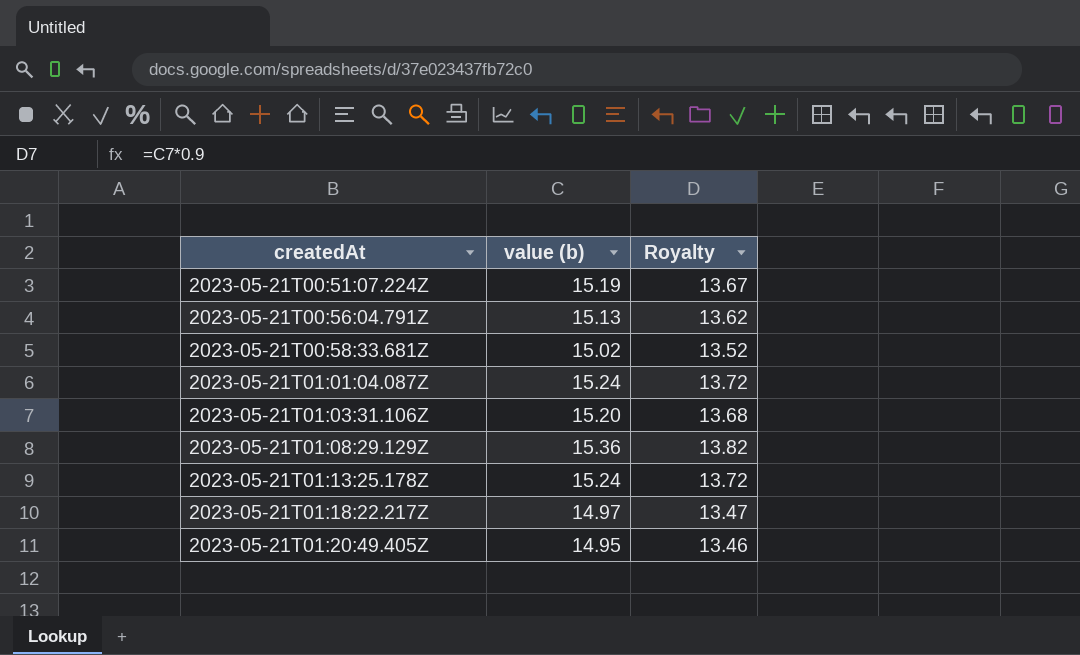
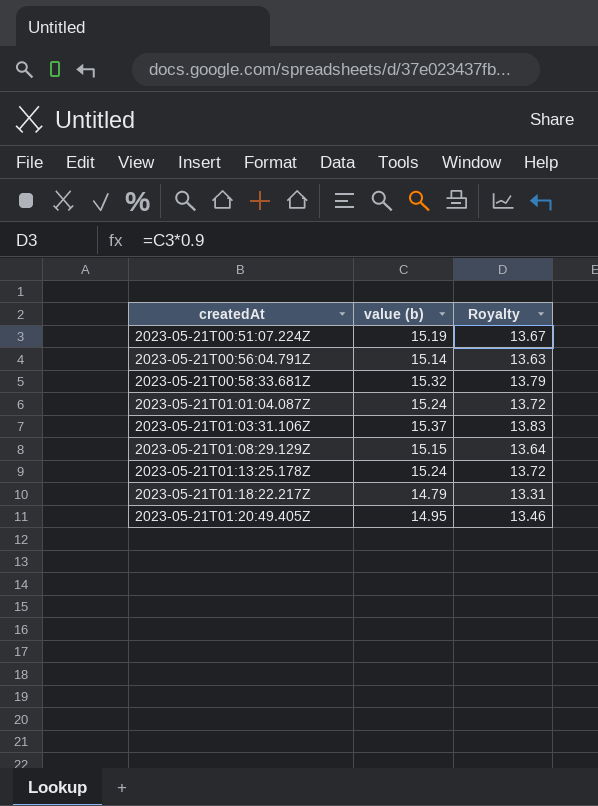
2023-05-21T00:56:04.791Z | value (b): 15.13 -> 15.14
2023-05-21T00:56:04.791Z | Royalty: 13.62 -> 13.63
2023-05-21T00:58:33.681Z | value (b): 15.02 -> 15.32
2023-05-21T00:58:33.681Z | Royalty: 13.52 -> 13.79
2023-05-21T01:03:31.106Z | value (b): 15.20 -> 15.37
2023-05-21T01:03:31.106Z | Royalty: 13.68 -> 13.83
2023-05-21T01:08:29.129Z | value (b): 15.36 -> 15.15
2023-05-21T01:08:29.129Z | Royalty: 13.82 -> 13.64
2023-05-21T01:18:22.217Z | value (b): 14.97 -> 14.79
2023-05-21T01:18:22.217Z | Royalty: 13.47 -> 13.31

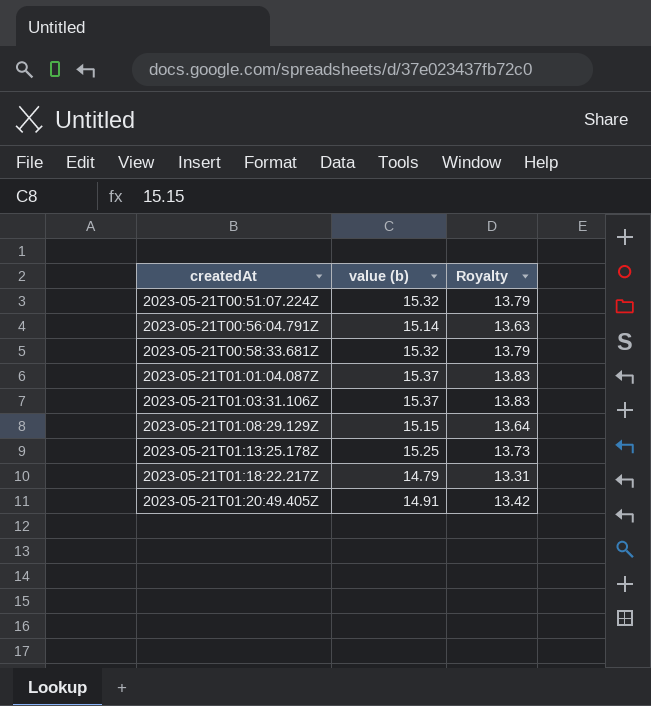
2023-05-21T00:51:07.224Z | value (b): 15.19 -> 15.32
2023-05-21T00:51:07.224Z | Royalty: 13.67 -> 13.79
2023-05-21T01:01:04.087Z | value (b): 15.24 -> 15.37
2023-05-21T01:01:04.087Z | Royalty: 13.72 -> 13.83
2023-05-21T01:13:25.178Z | value (b): 15.24 -> 15.25
2023-05-21T01:13:25.178Z | Royalty: 13.72 -> 13.73
2023-05-21T01:20:49.405Z | value (b): 14.95 -> 14.91
2023-05-21T01:20:49.405Z | Royalty: 13.46 -> 13.42

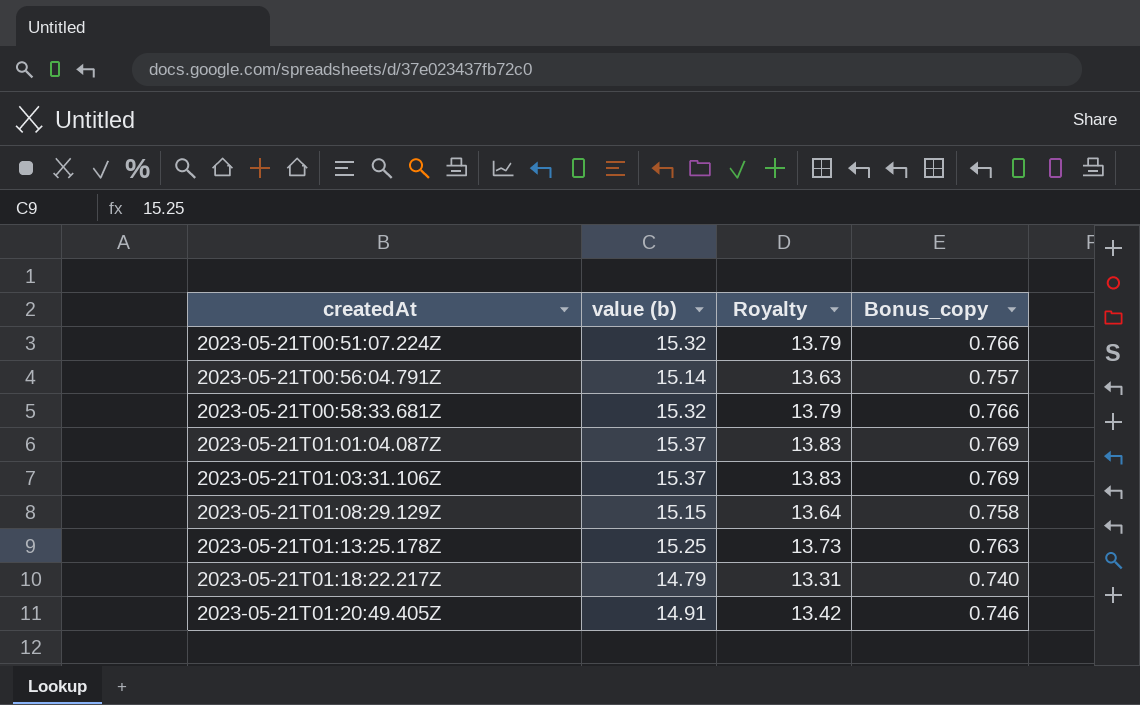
column Bonus_copy | formula: none -> [value (b)] * 0.05

